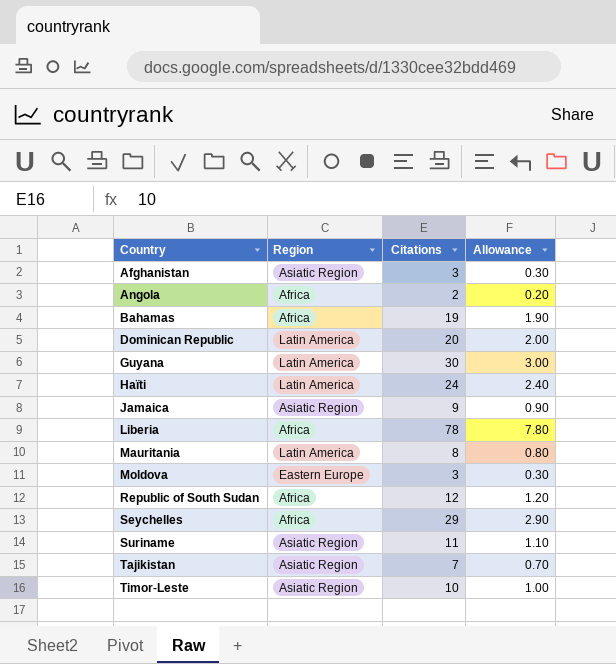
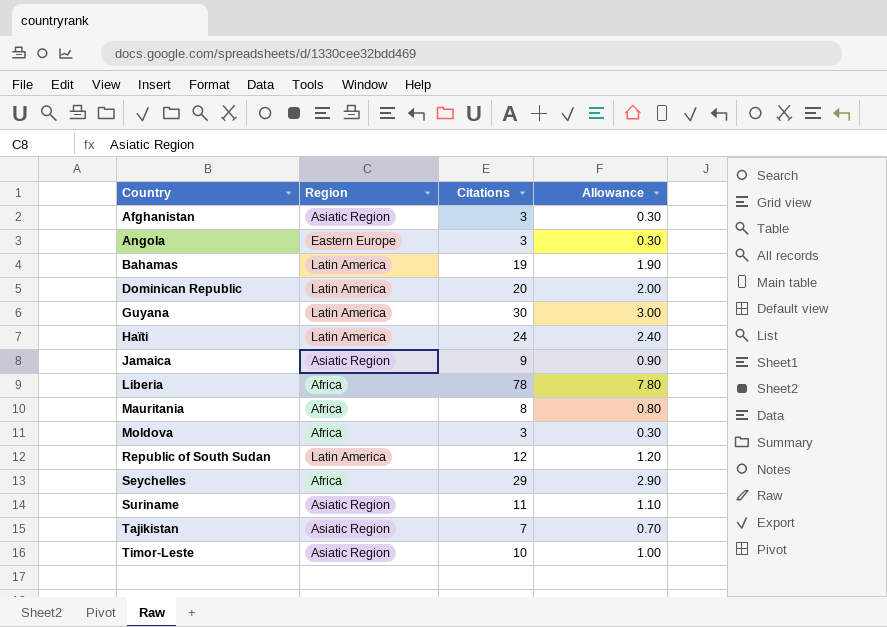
Angola | Region: Africa -> Eastern Europe
Angola | Citations: 2 -> 3
Angola | Allowance: 0.20 -> 0.30
Bahamas | Region: Africa -> Latin America
Mauritania | Region: Latin America -> Africa
Moldova | Region: Eastern Europe -> Africa
Republic of South Sudan | Region: Africa -> Latin America

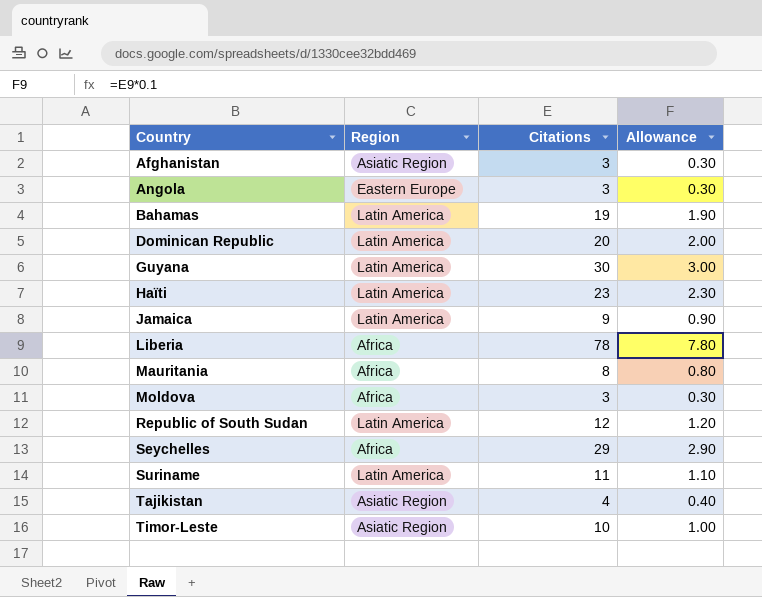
Haïti | Citations: 24 -> 23
Haïti | Allowance: 2.40 -> 2.30
Jamaica | Region: Asiatic Region -> Latin America
Suriname | Region: Asiatic Region -> Latin America
Tajikistan | Citations: 7 -> 4
Tajikistan | Allowance: 0.70 -> 0.40

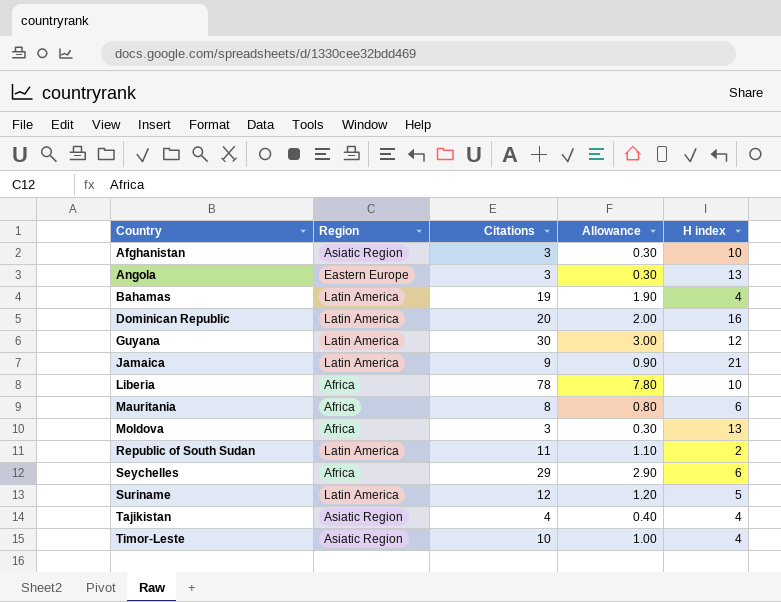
column H index | position: none -> 5
row Haïti: Latin America | 23 | 2.30 -> none
Republic of South Sudan | Citations: 12 -> 11
Republic of South Sudan | Allowance: 1.20 -> 1.10
Suriname | Citations: 11 -> 12
Suriname | Allowance: 1.10 -> 1.20

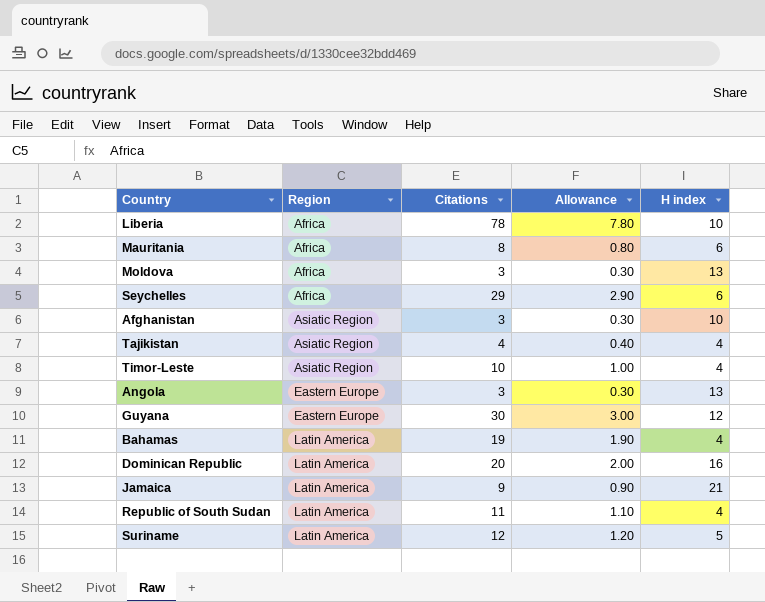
row order: Country ascending -> Region ascending
Guyana | Region: Latin America -> Eastern Europe
Republic of South Sudan | H index: 2 -> 4

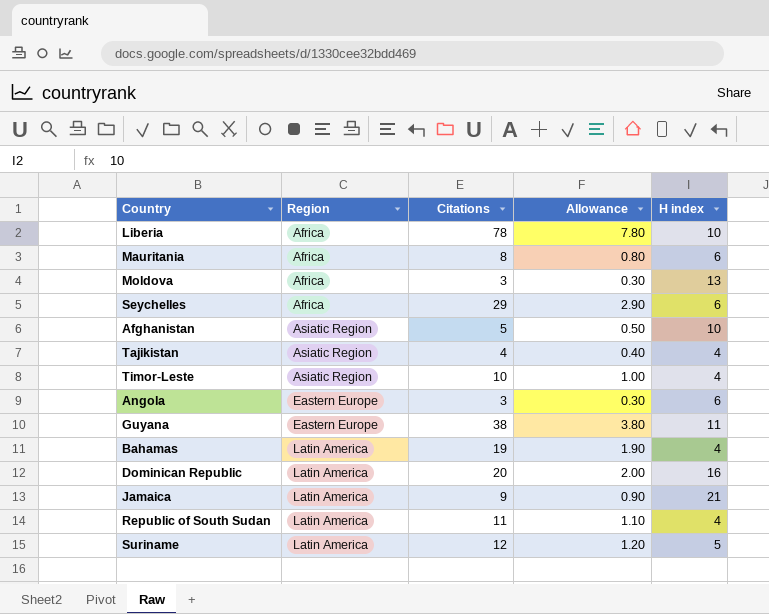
Afghanistan | Citations: 3 -> 5
Afghanistan | Allowance: 0.30 -> 0.50
Angola | H index: 13 -> 6
Guyana | Citations: 30 -> 38
Guyana | Allowance: 3.00 -> 3.80
Guyana | H index: 12 -> 11

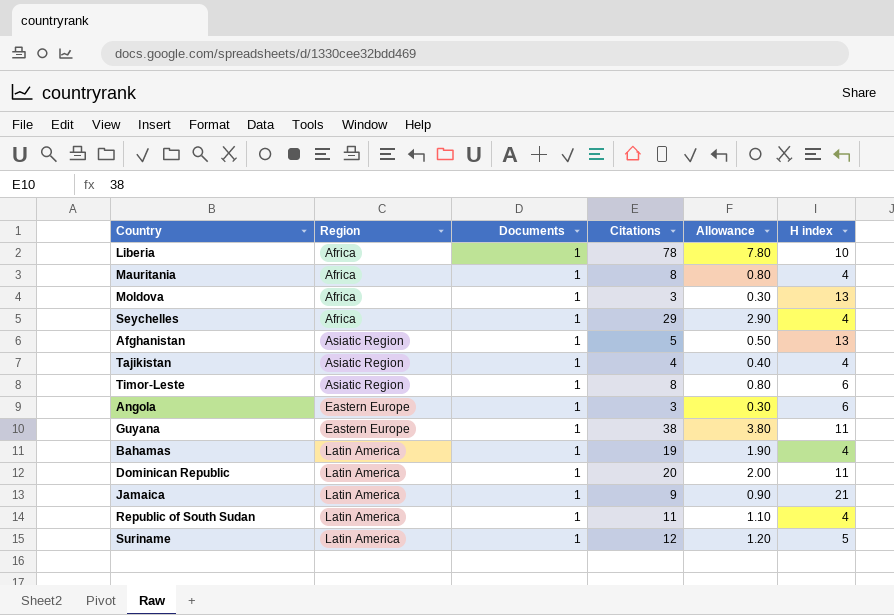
column Documents | position: none -> 3
Mauritania | H index: 6 -> 4
Seychelles | H index: 6 -> 4
Afghanistan | H index: 10 -> 13
Timor-Leste | Citations: 10 -> 8
Timor-Leste | Allowance: 1.00 -> 0.80
Timor-Leste | H index: 4 -> 6
Dominican Republic | H index: 16 -> 11

